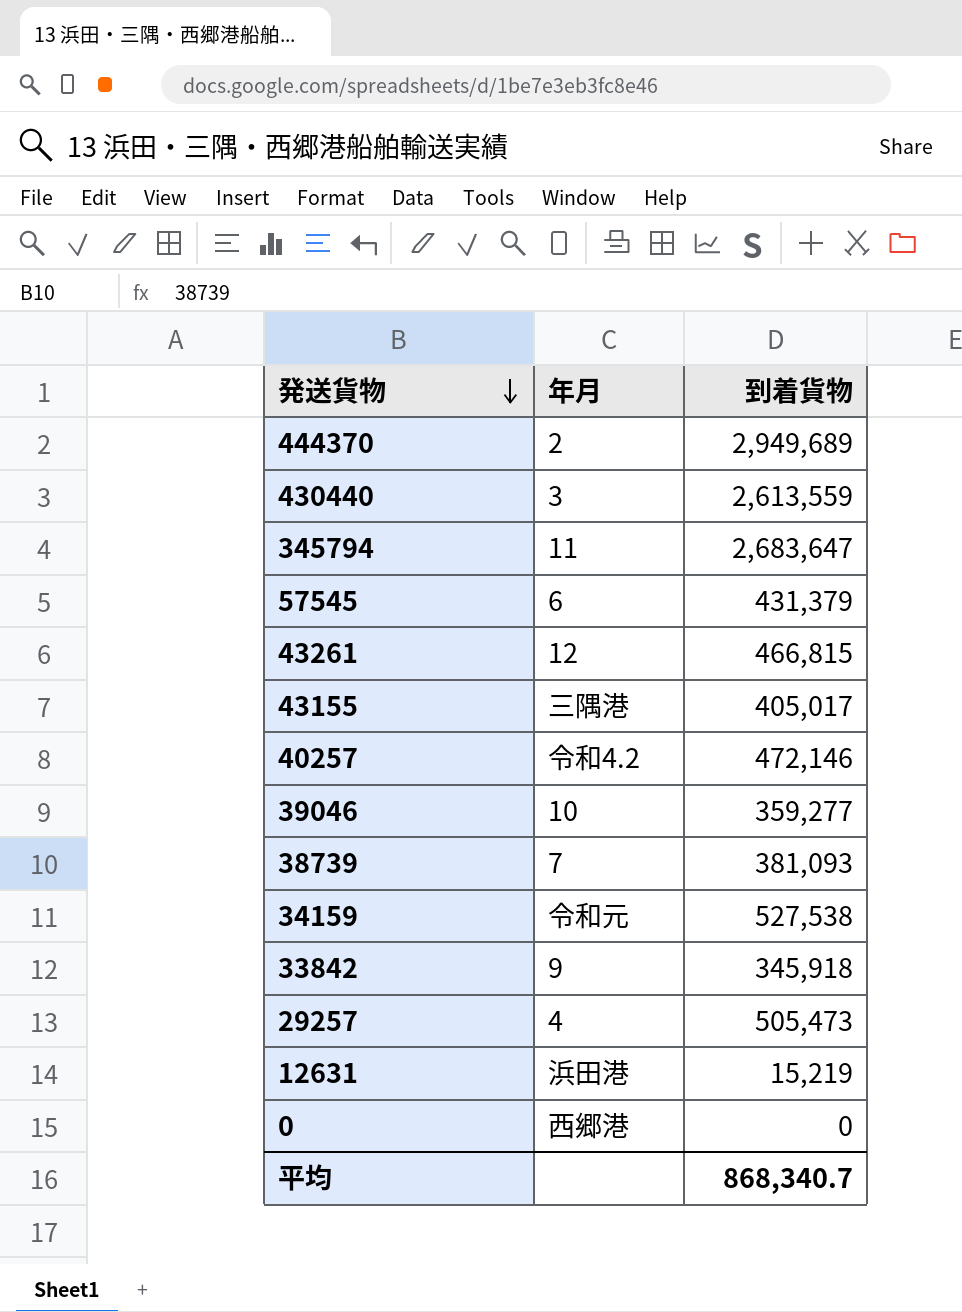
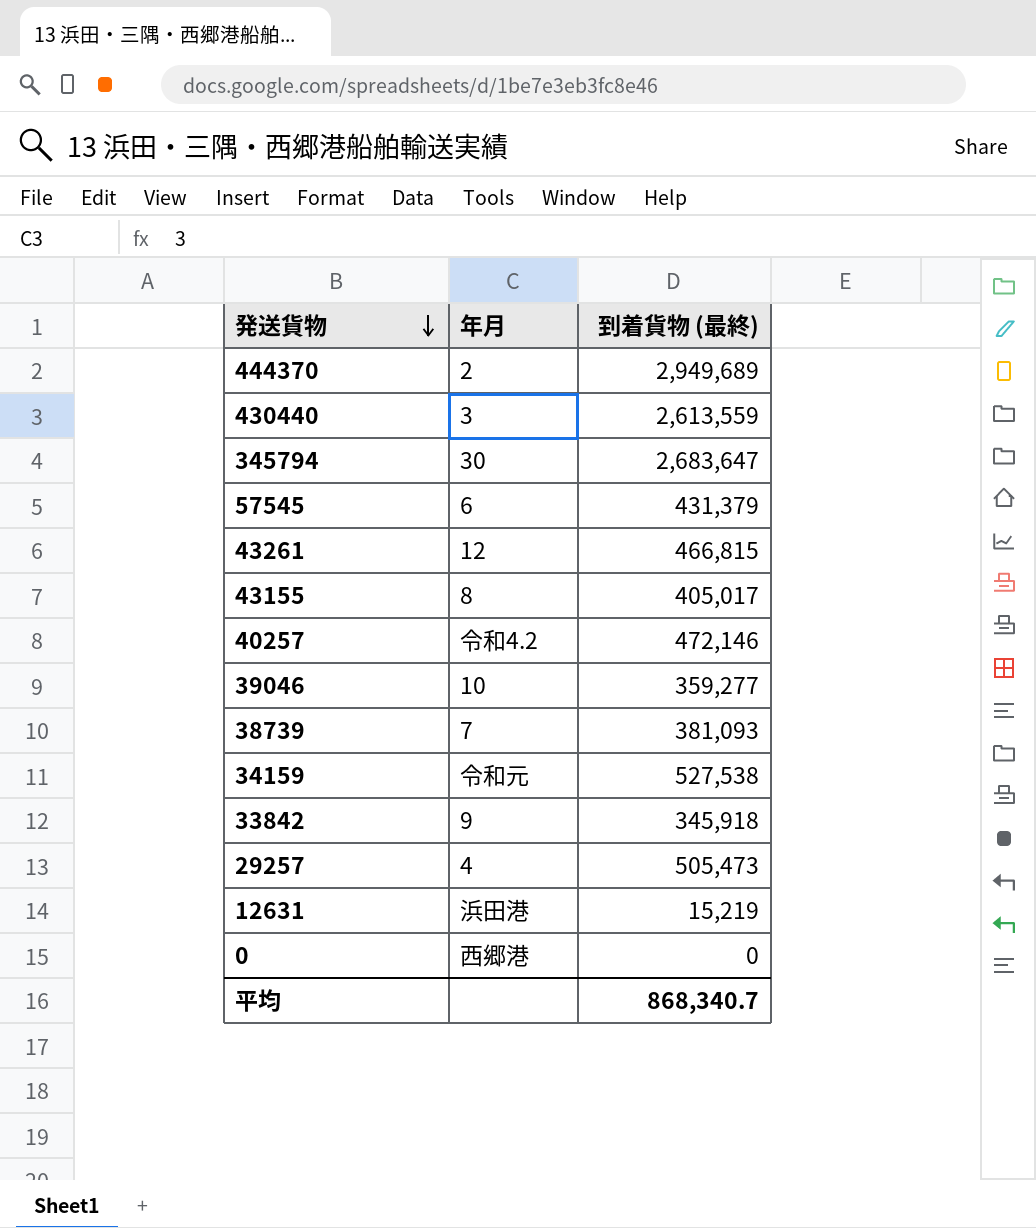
column name: 到着貨物 -> 到着貨物 (最終)
345794 | 年月: 11 -> 30
43155 | 年月: 三隅港 -> 8

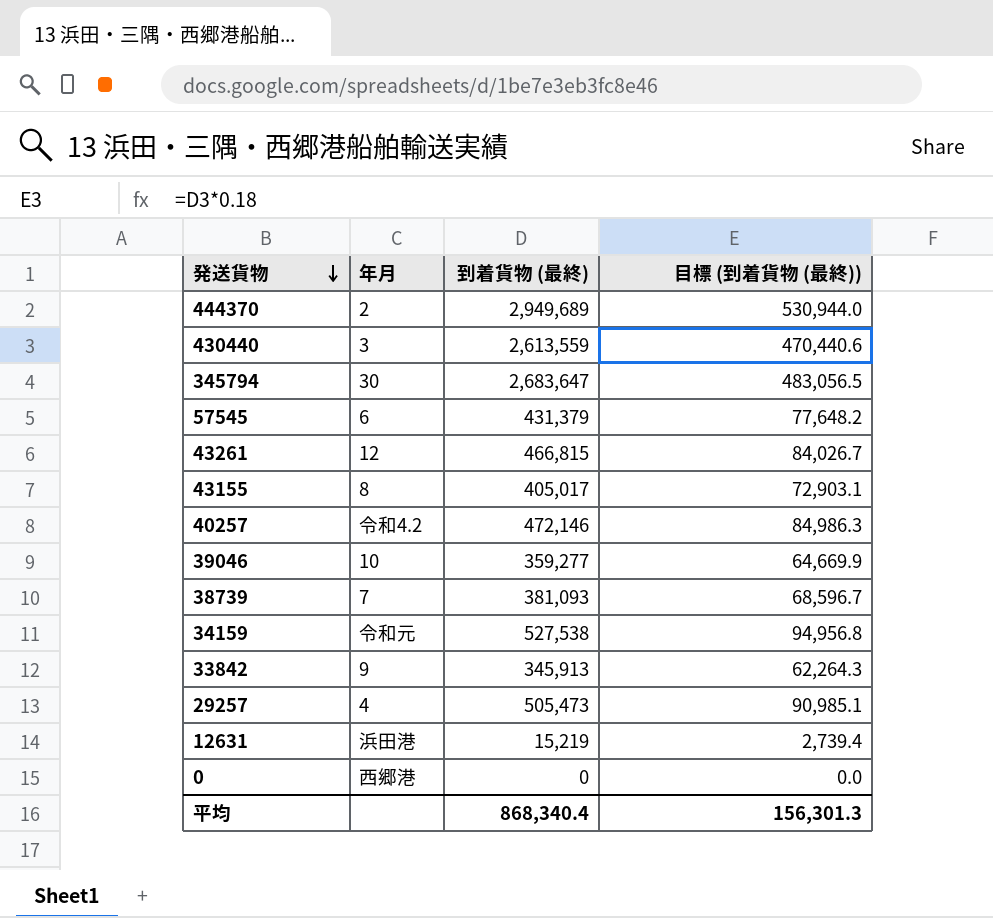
column 目標 (到着貨物 (最終)) | formula: none -> [到着貨物 (最終)] * 0.18
33842 | 到着貨物 (最終): 345,918 -> 345,913
平均 | 到着貨物 (最終): 868,340.7 -> 868,340.4

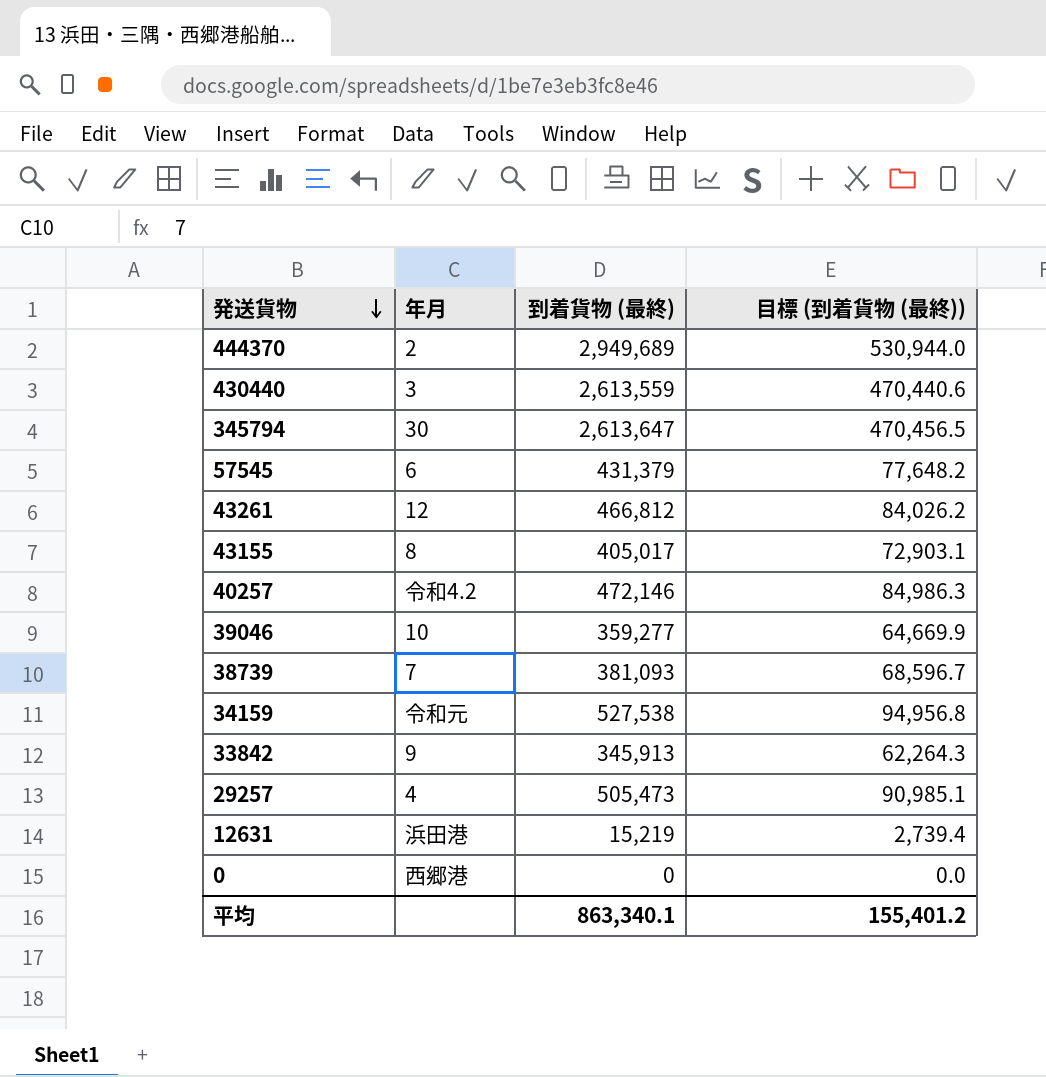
345794 | 到着貨物 (最終): 2,683,647 -> 2,613,647
345794 | 目標 (到着貨物 (最終)): 483,056.5 -> 470,456.5
43261 | 到着貨物 (最終): 466,815 -> 466,812
43261 | 目標 (到着貨物 (最終)): 84,026.7 -> 84,026.2
平均 | 到着貨物 (最終): 868,340.4 -> 863,340.1
平均 | 目標 (到着貨物 (最終)): 156,301.3 -> 155,401.2

